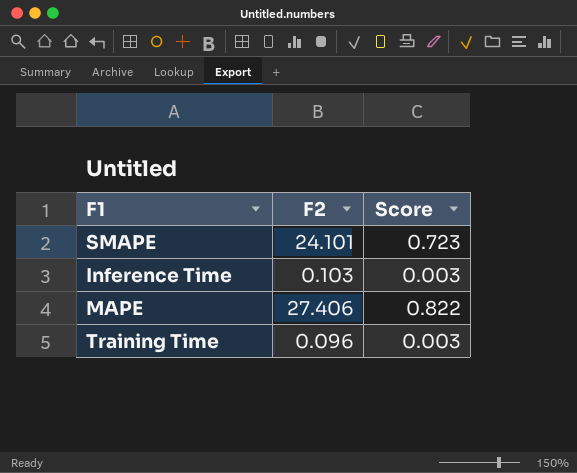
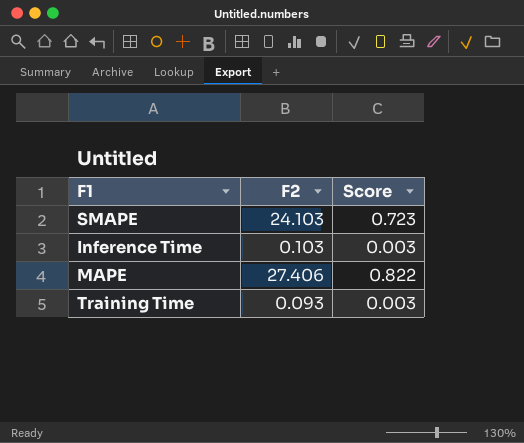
SMAPE | F2: 24.101 -> 24.103
Training Time | F2: 0.096 -> 0.093

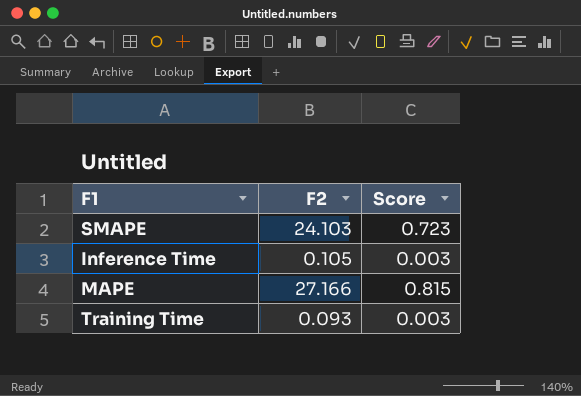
Inference Time | F2: 0.103 -> 0.105
MAPE | F2: 27.406 -> 27.166
MAPE | Score: 0.822 -> 0.815

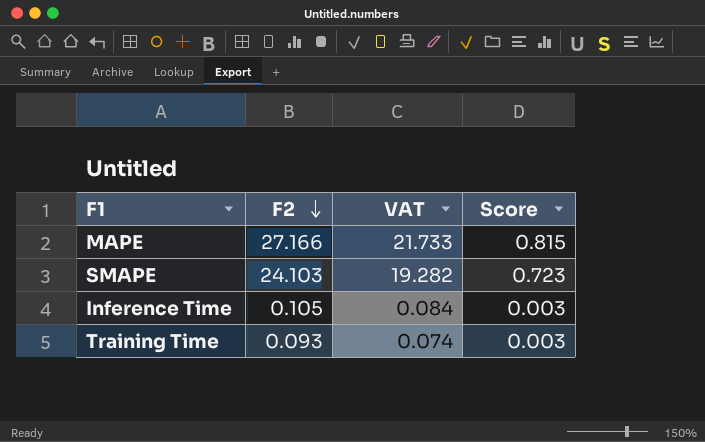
row order: none -> F2 descending
column VAT | formula: none -> [F2] * 0.8

